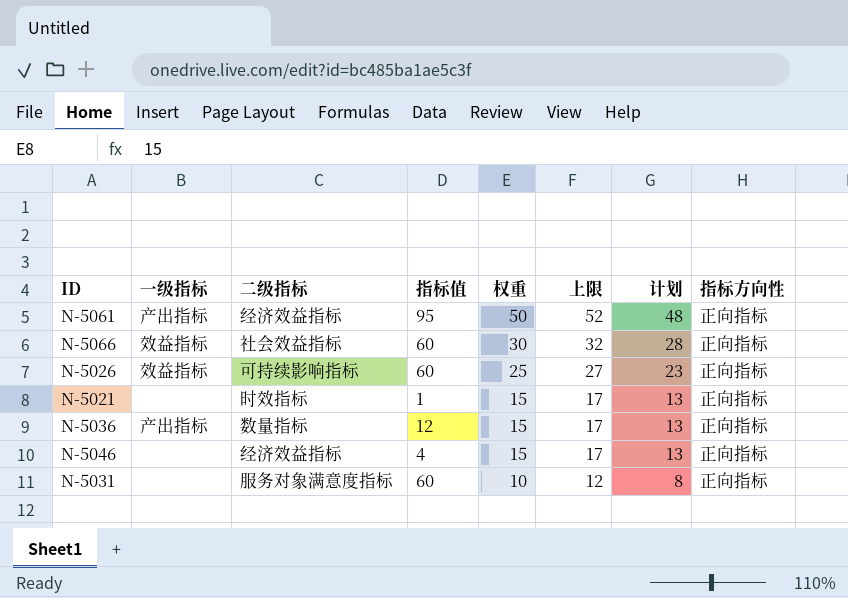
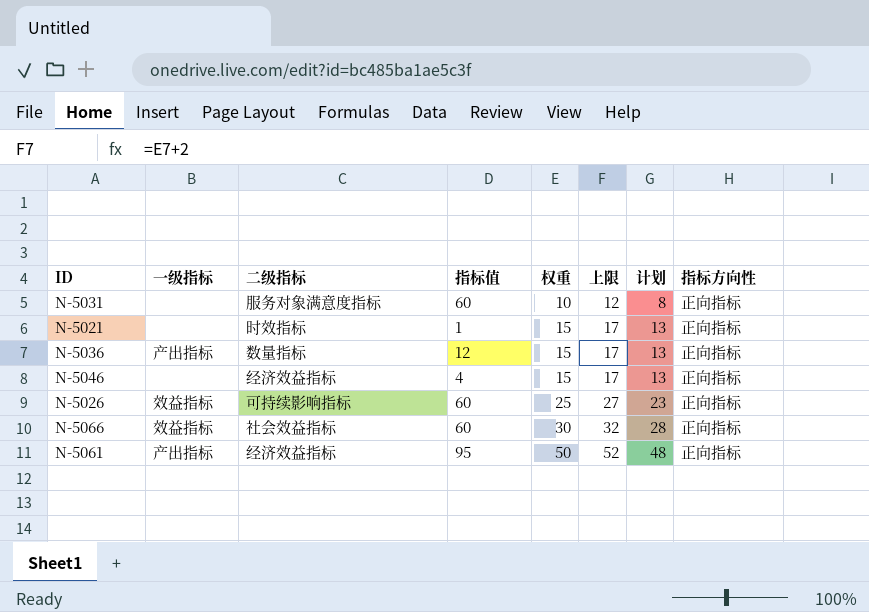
row order: 权重 descending -> 权重 ascending

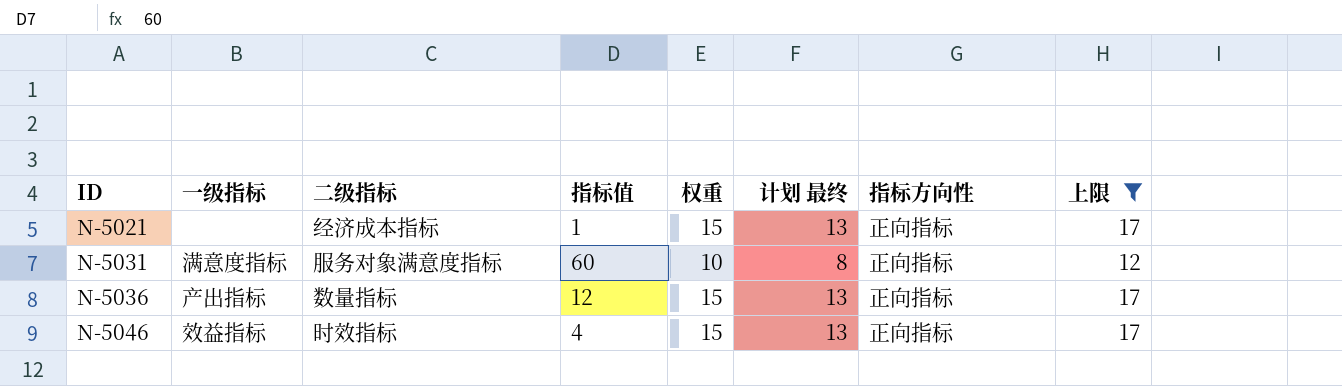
filter: none -> 上限 <= 17
row order: 权重 ascending -> ID ascending
column name: 计划 -> 计划 最终
column 上限 | position: 6 -> 8
N-5021 | 二级指标: 时效指标 -> 经济成本指标
N-5031 | 一级指标: none -> 满意度指标
N-5046 | 一级指标: none -> 效益指标
N-5046 | 二级指标: 经济效益指标 -> 时效指标

